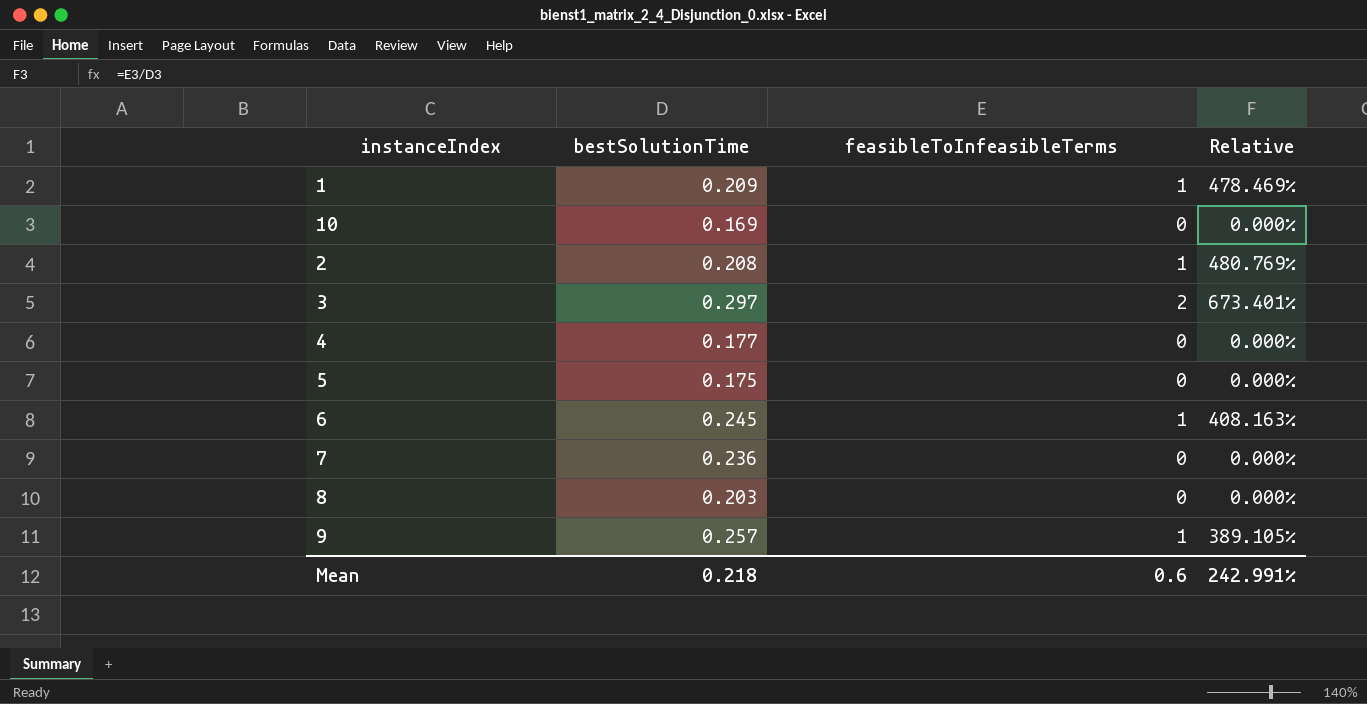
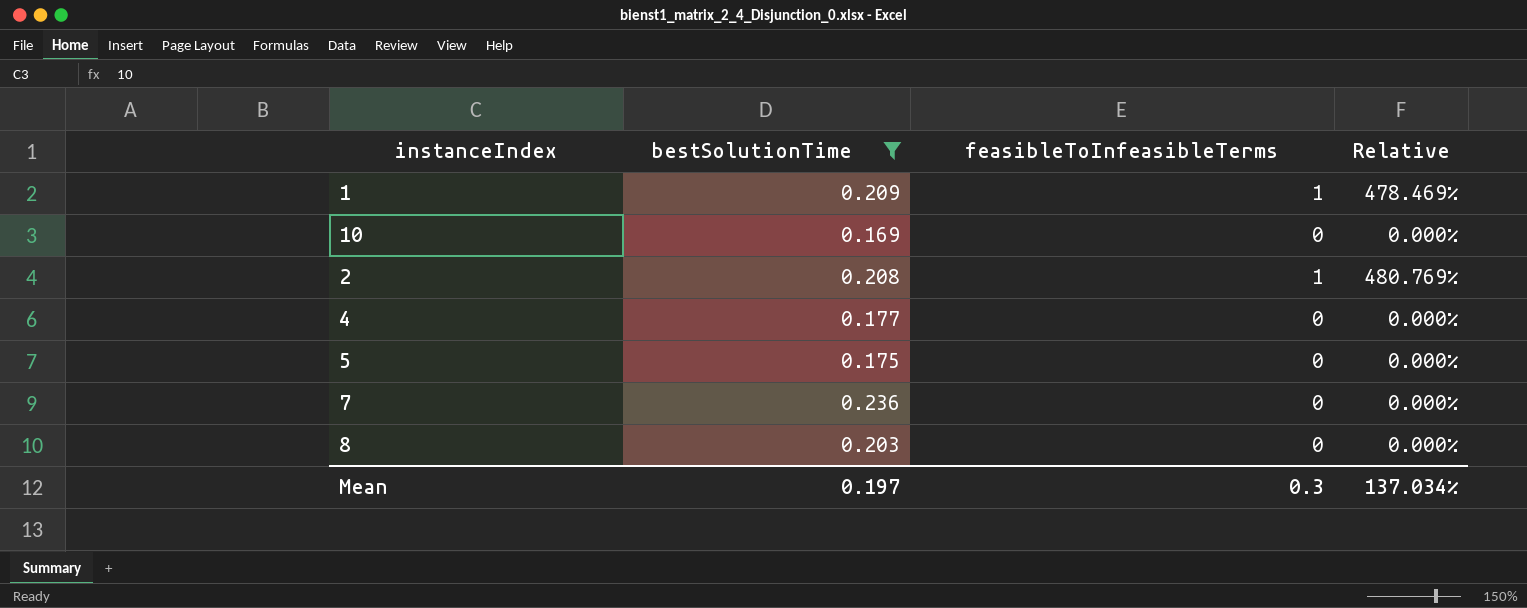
filter: none -> bestSolutionTime <= 0.236
Mean | bestSolutionTime: 0.218 -> 0.197
Mean | feasibleToInfeasibleTerms: 0.6 -> 0.3
Mean | Relative: 242.991% -> 137.034%

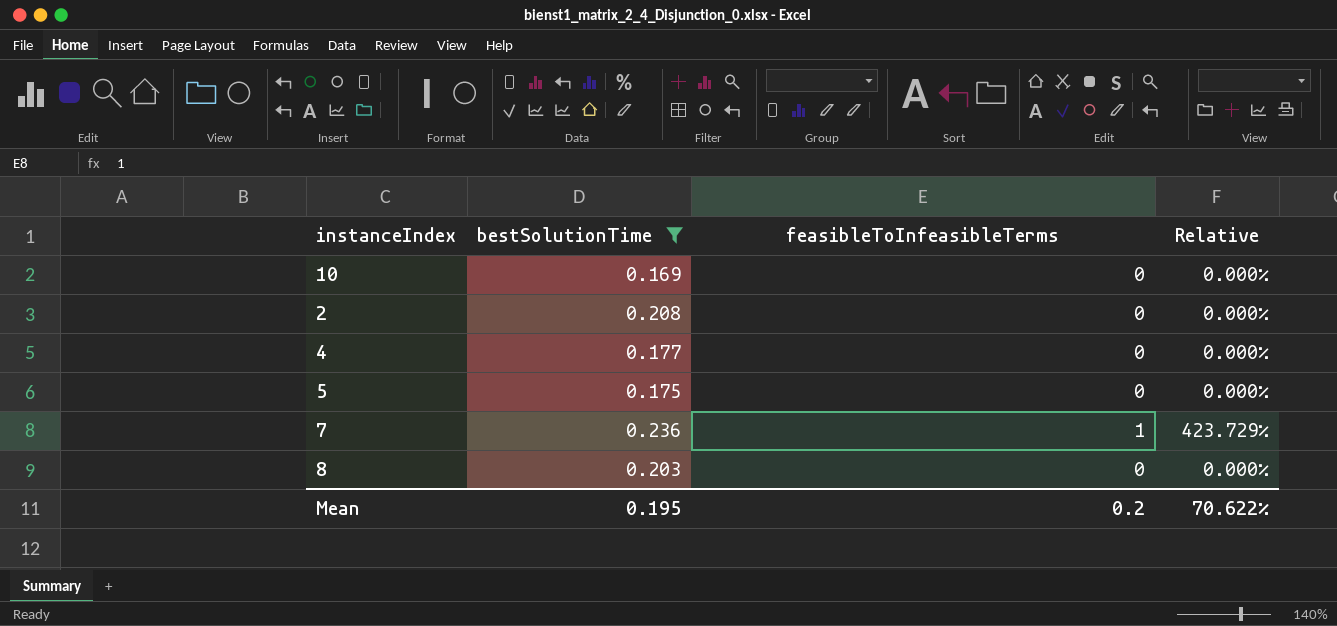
row 1: 0.209 | 1 | 478.469% -> none
2 | feasibleToInfeasibleTerms: 1 -> 0
2 | Relative: 480.769% -> 0.000%
7 | feasibleToInfeasibleTerms: 0 -> 1
7 | Relative: 0.000% -> 423.729%
Mean | bestSolutionTime: 0.197 -> 0.195
Mean | feasibleToInfeasibleTerms: 0.3 -> 0.2
Mean | Relative: 137.034% -> 70.622%

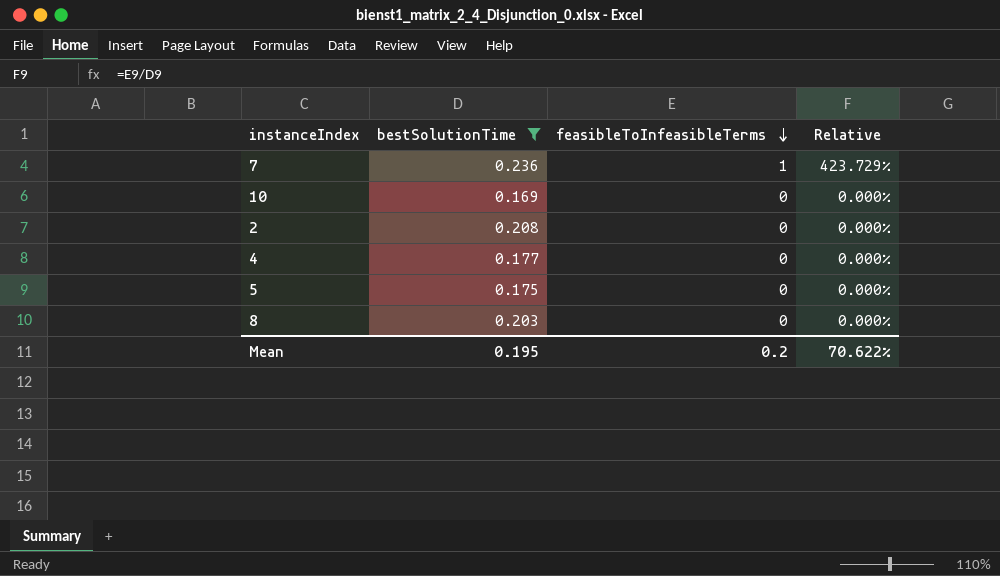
row order: none -> feasibleToInfeasibleTerms descending

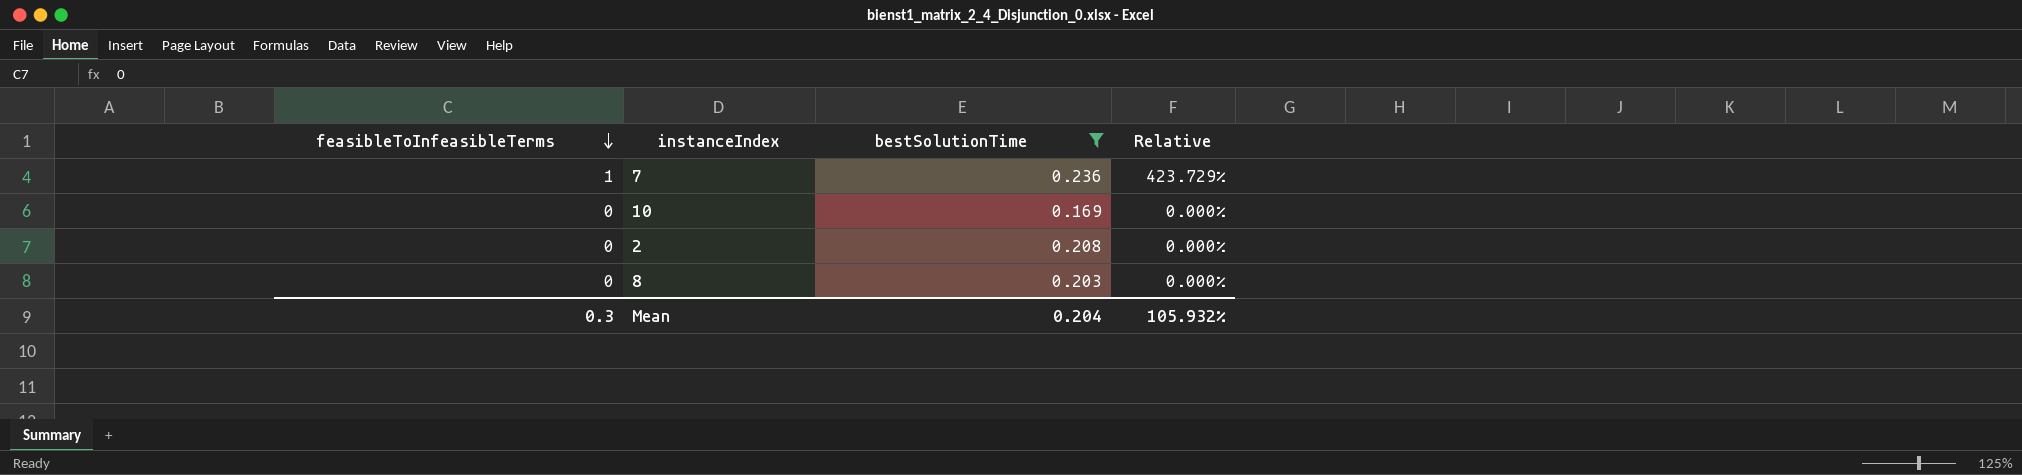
column feasibleToInfeasibleTerms | position: 3 -> 1
row 4: 0.177 | 0 | 0.000% -> none
row 5: 0.175 | 0 | 0.000% -> none
Mean | feasibleToInfeasibleTerms: 0.2 -> 0.3
Mean | bestSolutionTime: 0.195 -> 0.204
Mean | Relative: 70.622% -> 105.932%

